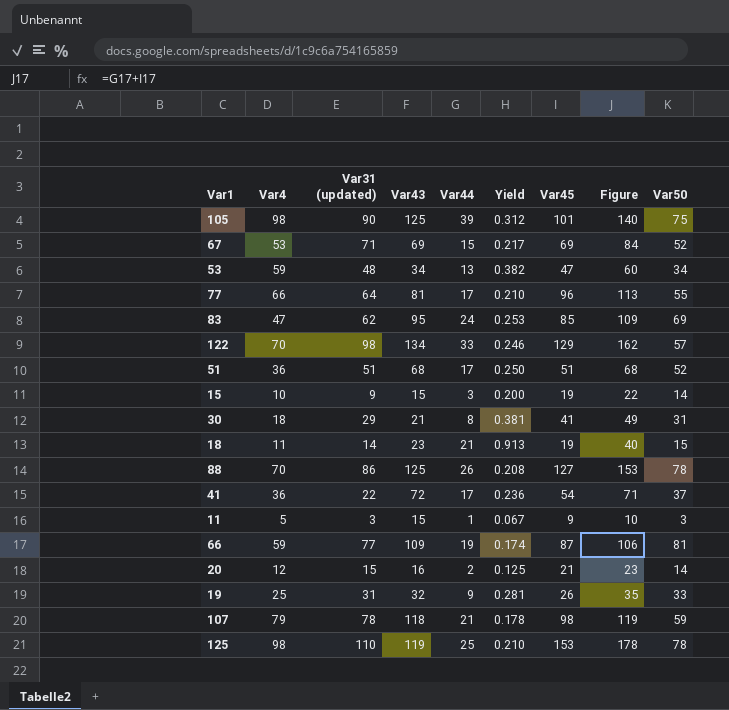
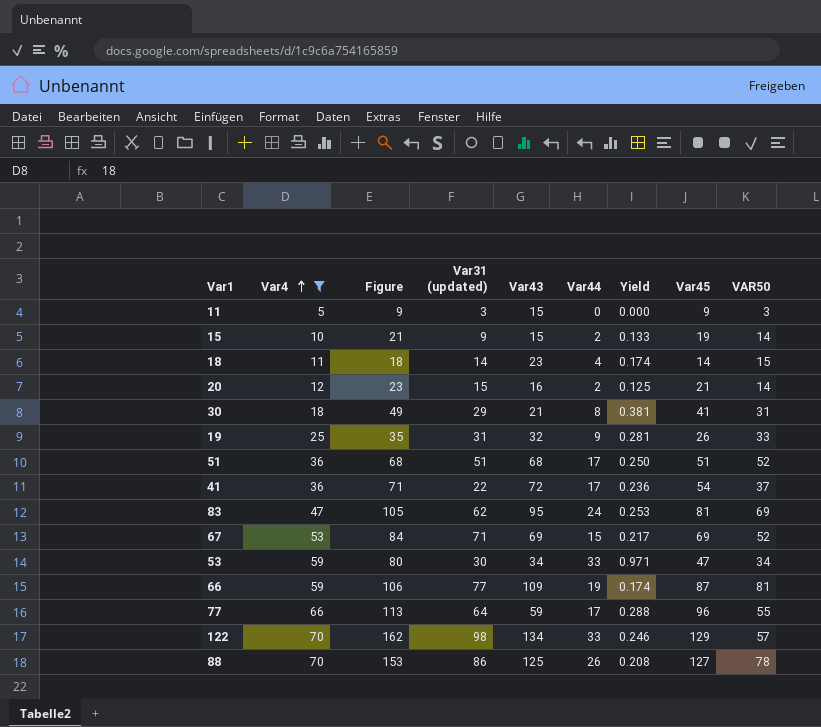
filter: none -> Var4 <= 70
row order: none -> Var4 ascending
column Figure | position: 8 -> 3
column name: Var50 -> VAR50
11 | Figure: 10 -> 9
11 | Var44: 1 -> 0
11 | Yield: 0.067 -> 0.000
15 | Figure: 22 -> 21
15 | Var44: 3 -> 2
15 | Yield: 0.200 -> 0.133
18 | Figure: 40 -> 18
18 | Var44: 21 -> 4
18 | Yield: 0.913 -> 0.174
18 | Var45: 19 -> 14
83 | Figure: 109 -> 105
83 | Var45: 85 -> 81
53 | Figure: 60 -> 80
53 | Var31 (updated): 48 -> 30
53 | Var44: 13 -> 33
53 | Yield: 0.382 -> 0.971
77 | Var43: 81 -> 59
77 | Yield: 0.210 -> 0.288

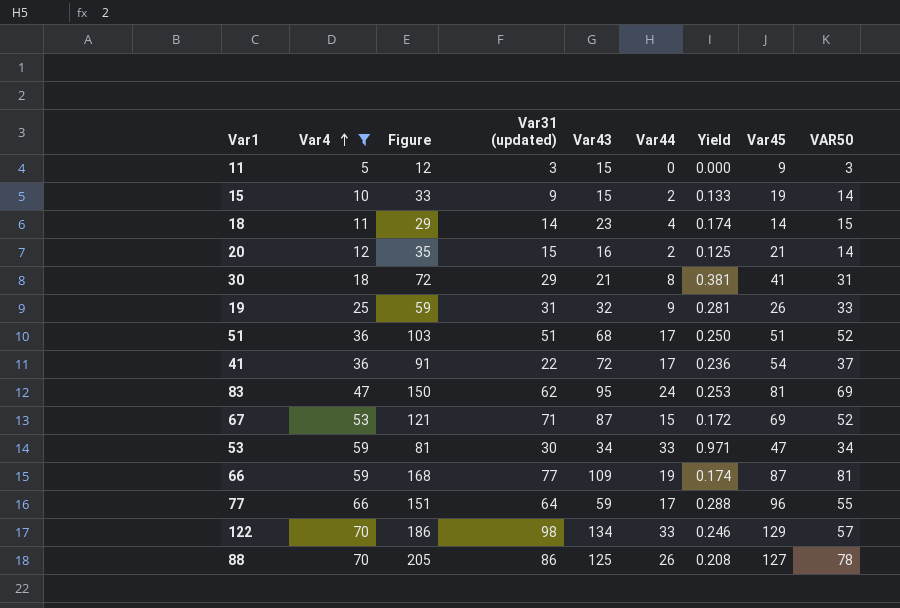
column Figure | formula: [Var44] + [Var45] -> [Var45] + [VAR50]
67 | Var43: 69 -> 87
67 | Yield: 0.217 -> 0.172

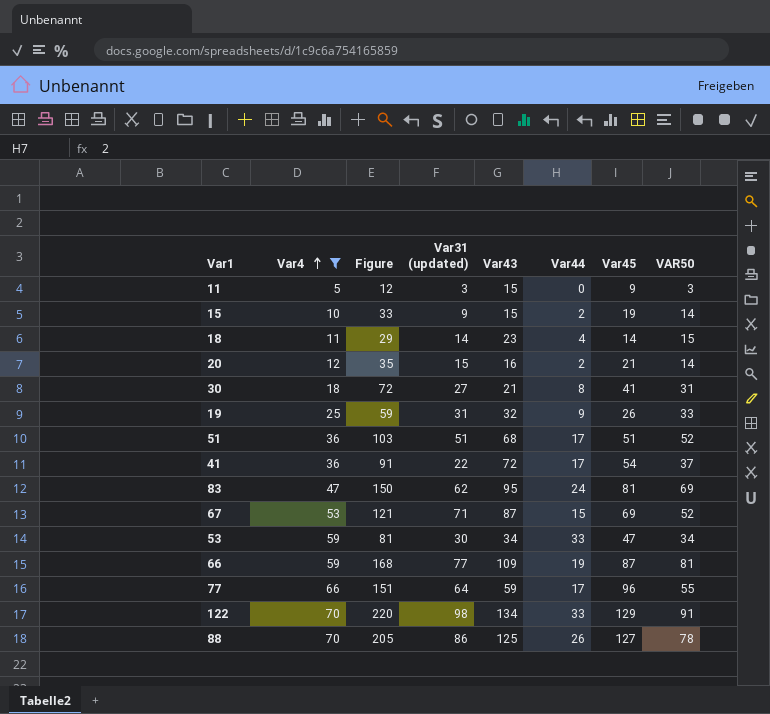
column Yield | formula: [Var44] / [Var43] -> none
30 | Var31 (updated): 29 -> 27
122 | Figure: 186 -> 220
122 | VAR50: 57 -> 91

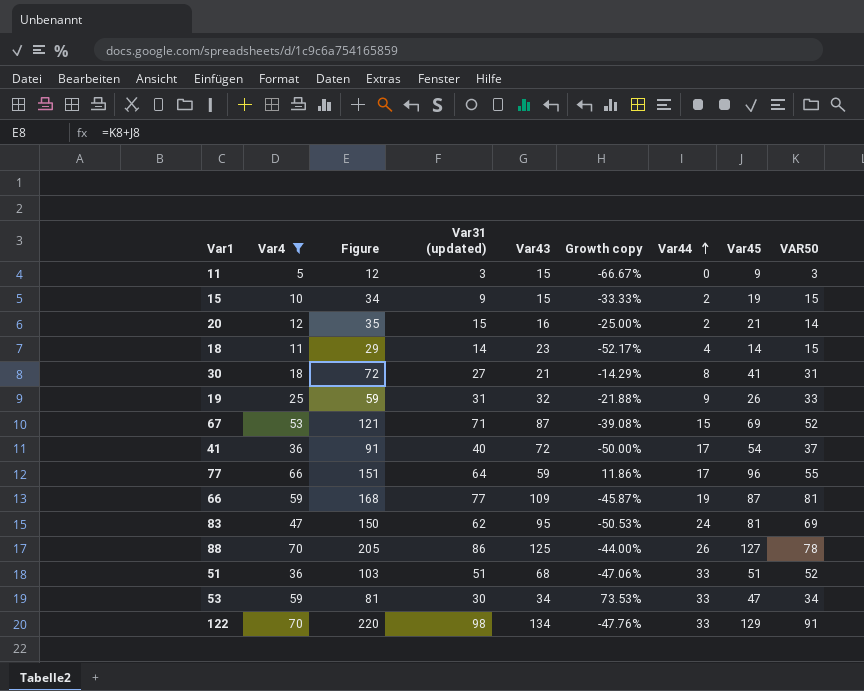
row order: Var4 ascending -> Var44 ascending
column Growth copy | formula: none -> ([Var4] - [Var43]) / [Var43]
15 | Figure: 33 -> 34
15 | VAR50: 14 -> 15
41 | Var31 (updated): 22 -> 40
51 | Var44: 17 -> 33

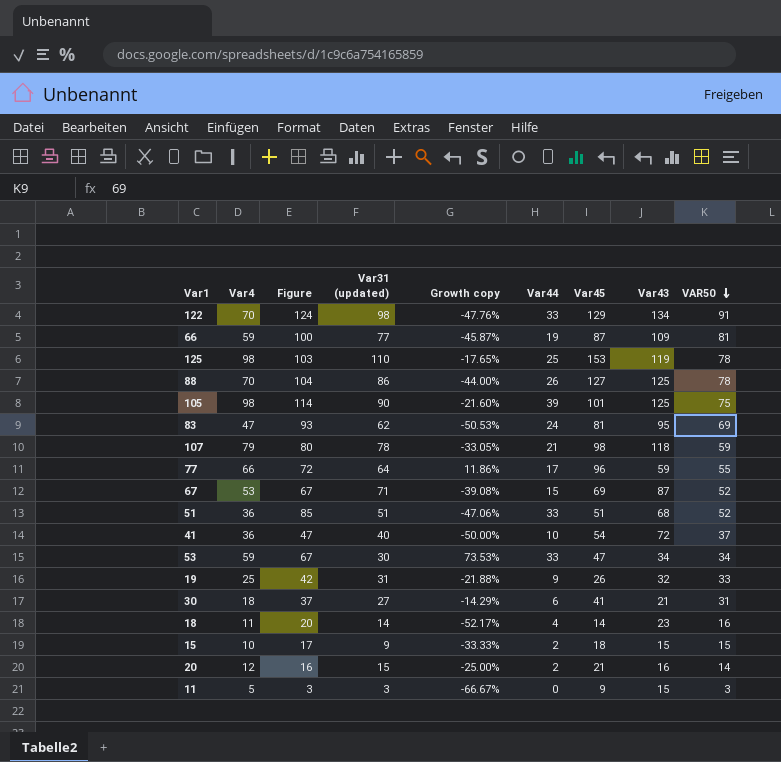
filter: Var4 <= 70 -> none
row order: Var44 ascending -> VAR50 descending
column Figure | formula: [Var45] + [VAR50] -> [Var44] + [VAR50]
column Var43 | position: 5 -> 8
41 | Var44: 17 -> 10
30 | Var44: 8 -> 6
18 | VAR50: 15 -> 16
15 | Var45: 19 -> 18

